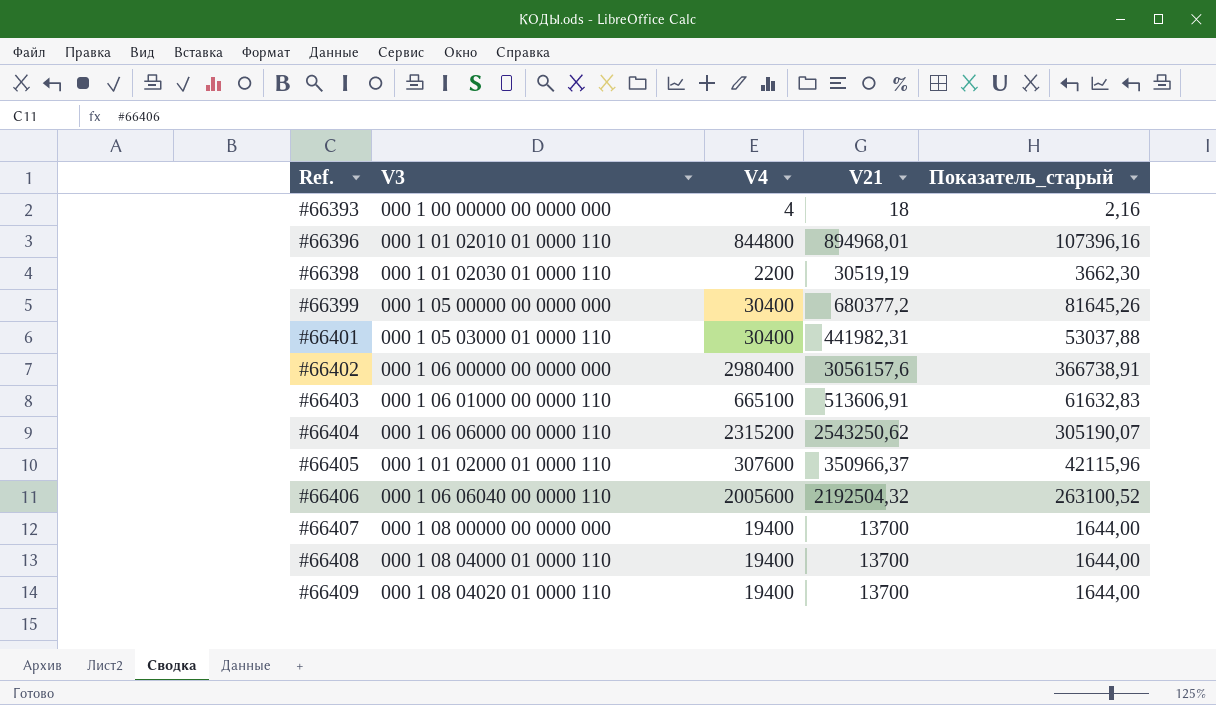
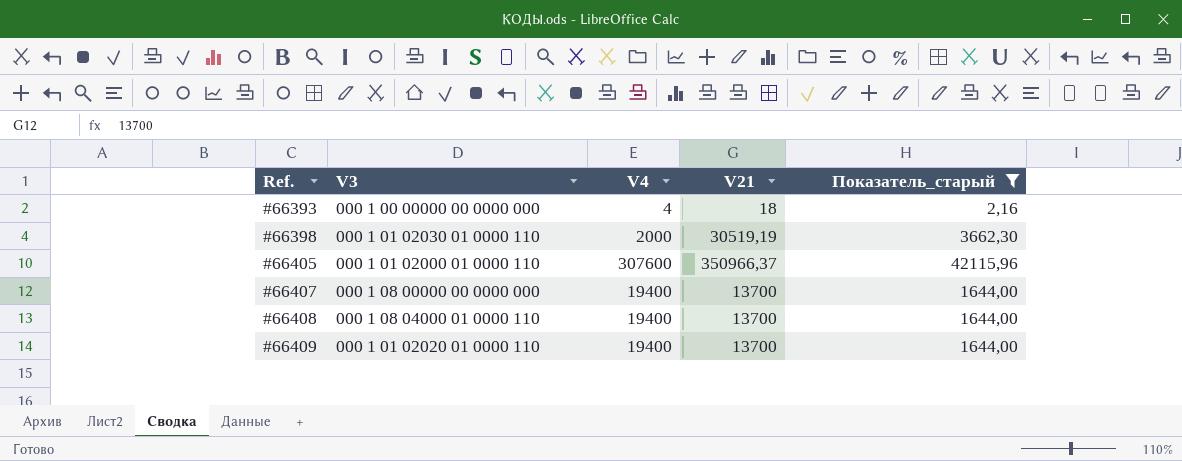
filter: none -> Показатель_старый <= 42115,96
#66398 | V4: 2200 -> 2000
#66409 | V3: 000 1 08 04020 01 0000 110 -> 000 1 01 02020 01 0000 110

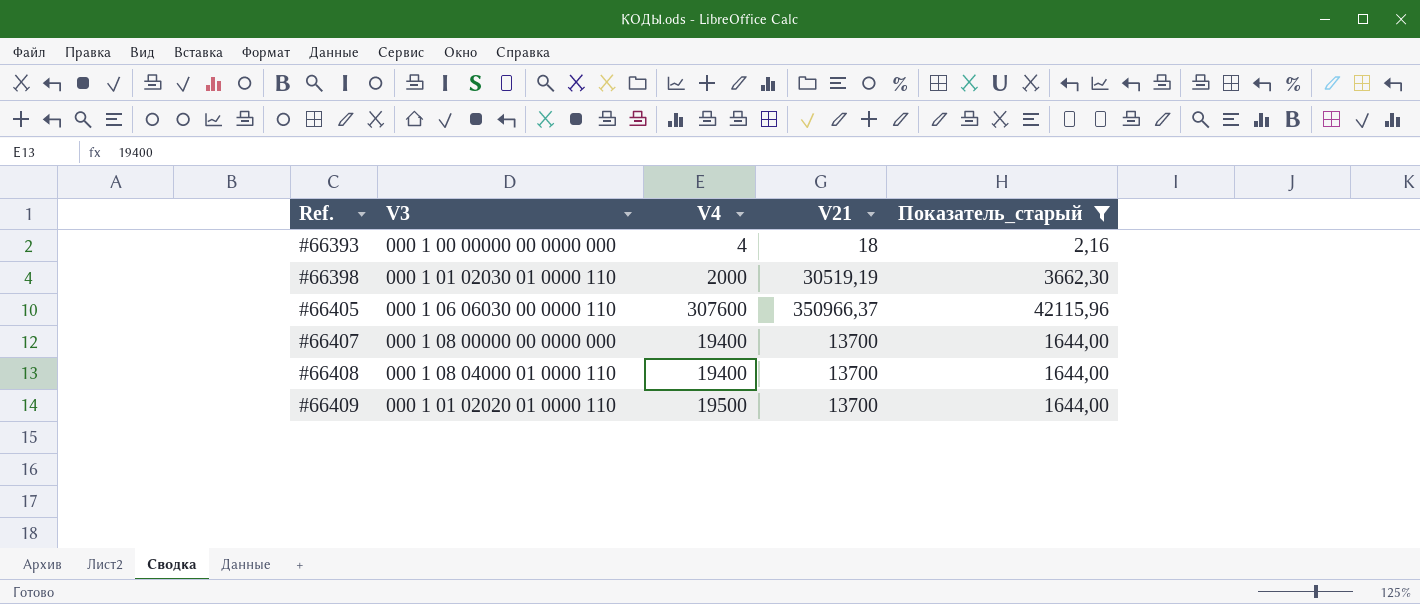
#66405 | V3: 000 1 01 02000 01 0000 110 -> 000 1 06 06030 00 0000 110
#66409 | V4: 19400 -> 19500

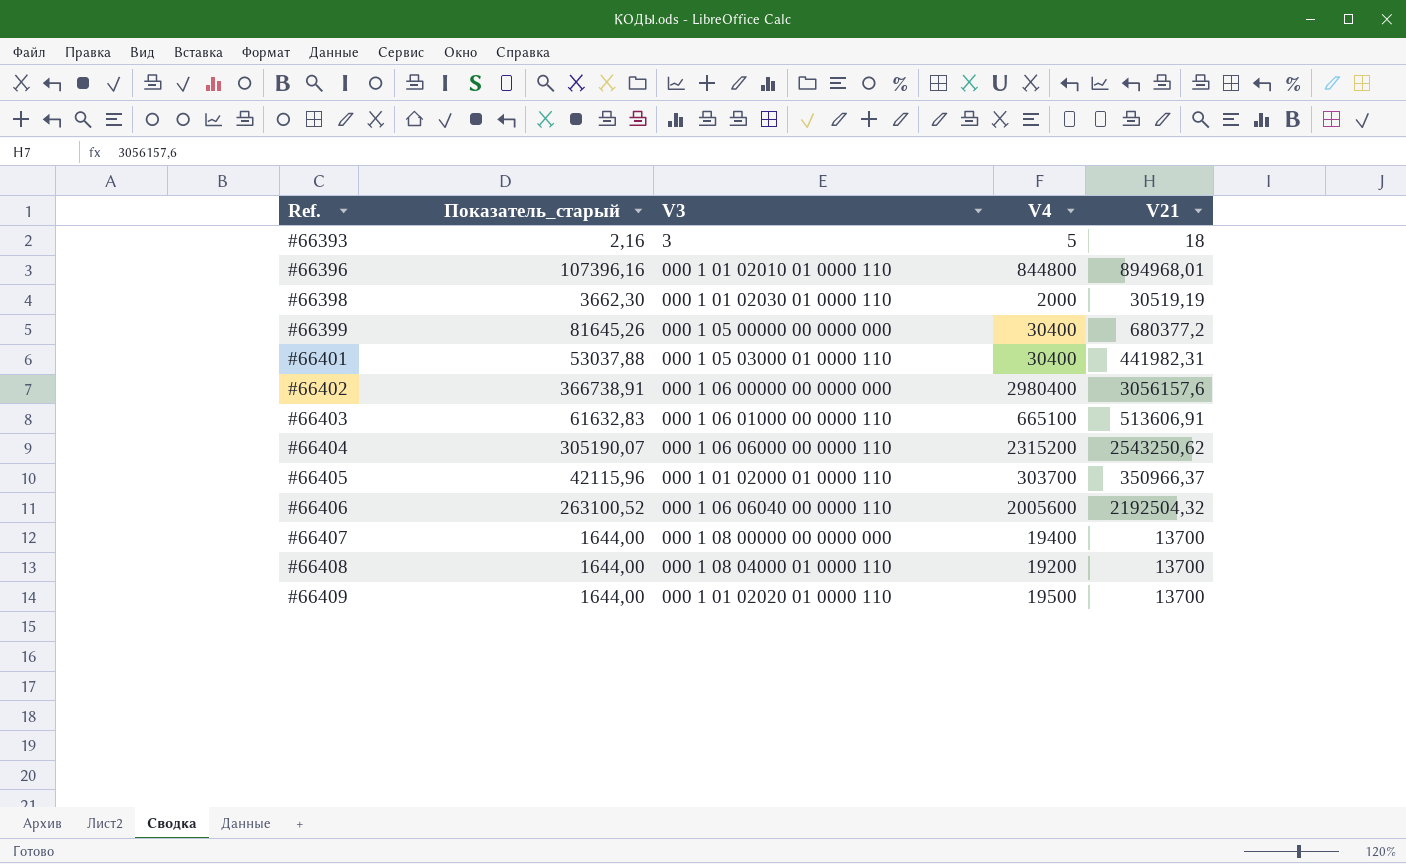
filter: Показатель_старый <= 42115,96 -> none
column Показатель_старый | position: 5 -> 2
#66393 | V3: 000 1 00 00000 00 0000 000 -> 3
#66393 | V4: 4 -> 5
#66405 | V3: 000 1 06 06030 00 0000 110 -> 000 1 01 02000 01 0000 110
#66405 | V4: 307600 -> 303700
#66408 | V4: 19400 -> 19200

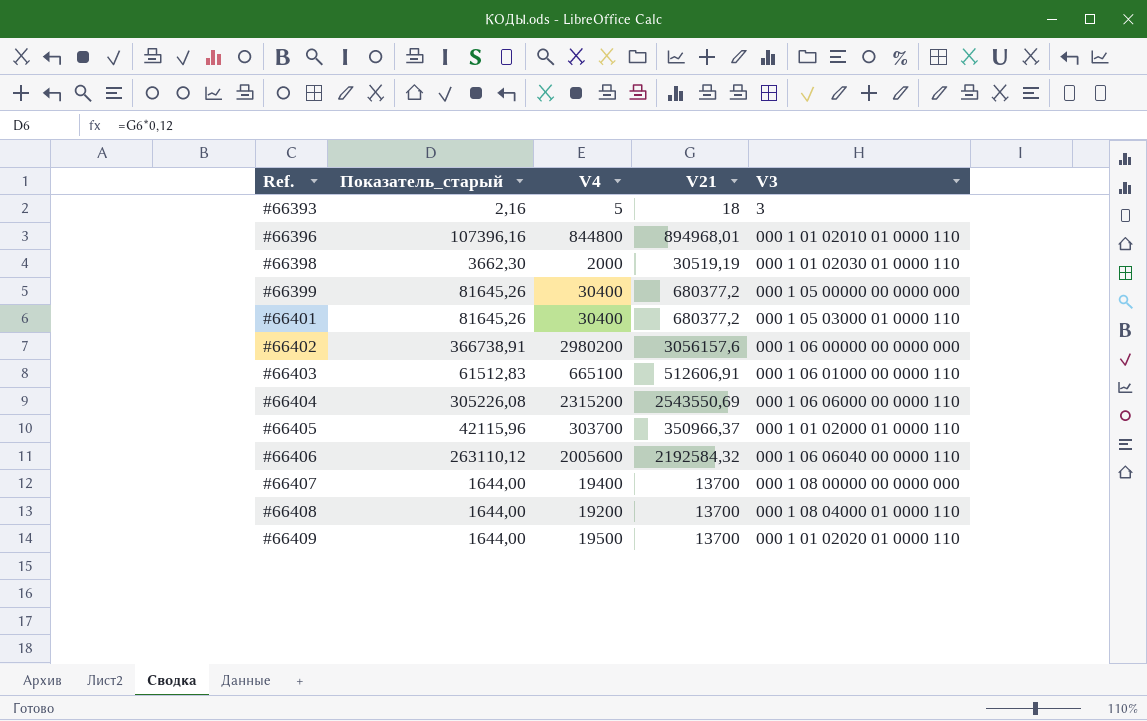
column V3 | position: 3 -> 5
#66401 | Показатель_старый: 53037,88 -> 81645,26
#66401 | V21: 441982,31 -> 680377,2
#66402 | V4: 2980400 -> 2980200
#66403 | Показатель_старый: 61632,83 -> 61512,83
#66403 | V21: 513606,91 -> 512606,91
#66404 | Показатель_старый: 305190,07 -> 305226,08
#66404 | V21: 2543250,62 -> 2543550,69
#66406 | Показатель_старый: 263100,52 -> 263110,12
#66406 | V21: 2192504,32 -> 2192584,32

